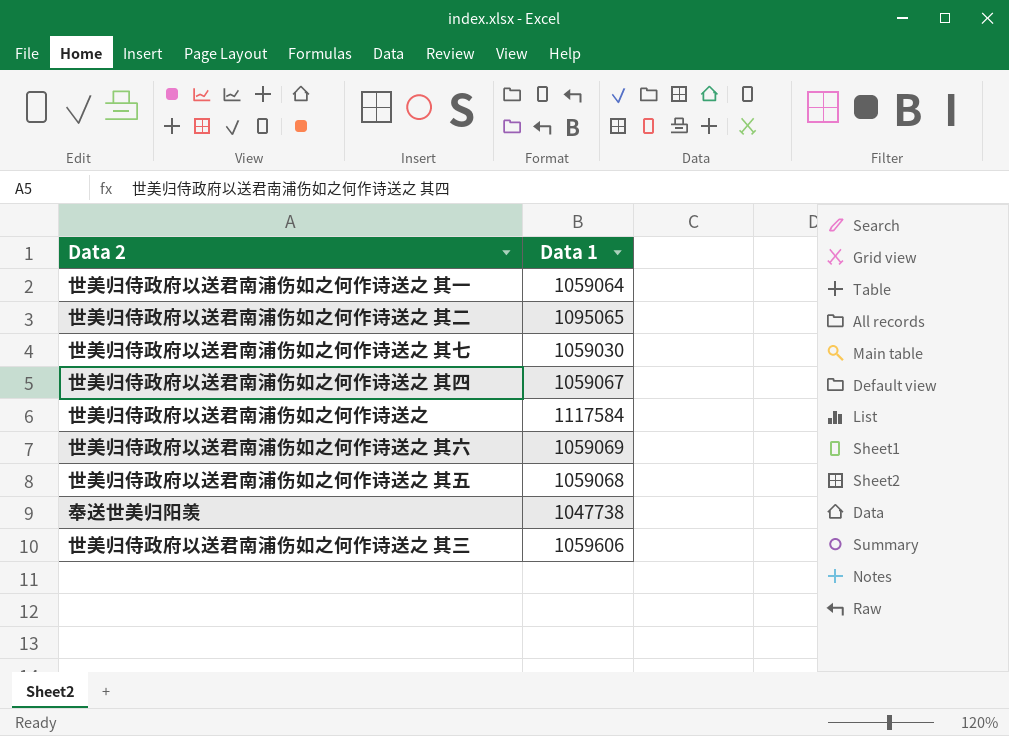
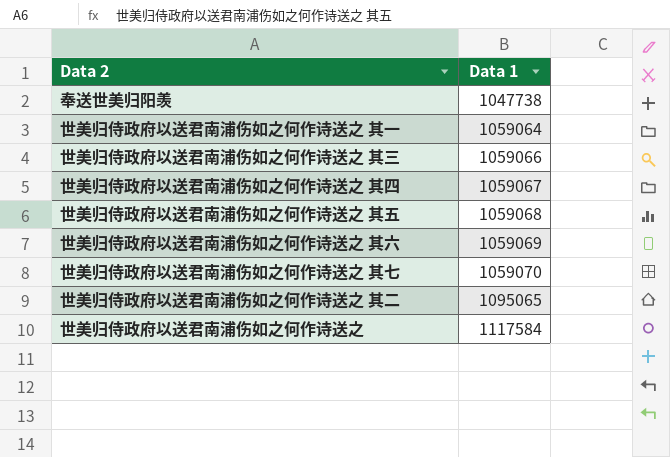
row order: none -> Data 1 ascending
世美归侍政府以送君南浦伤如之何作诗送之 其三 | Data 1: 1059606 -> 1059066
世美归侍政府以送君南浦伤如之何作诗送之 其七 | Data 1: 1059030 -> 1059070

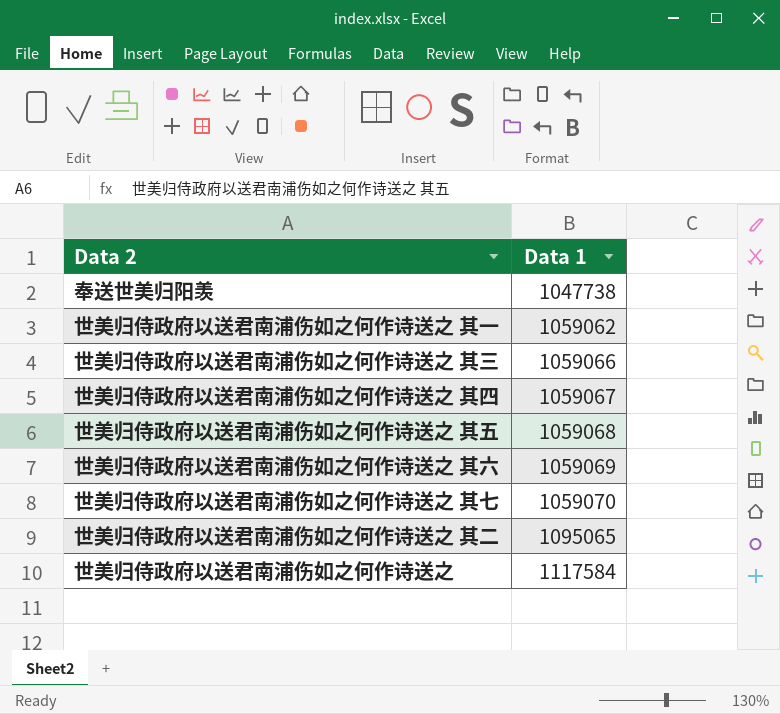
世美归侍政府以送君南浦伤如之何作诗送之 其一 | Data 1: 1059064 -> 1059062

